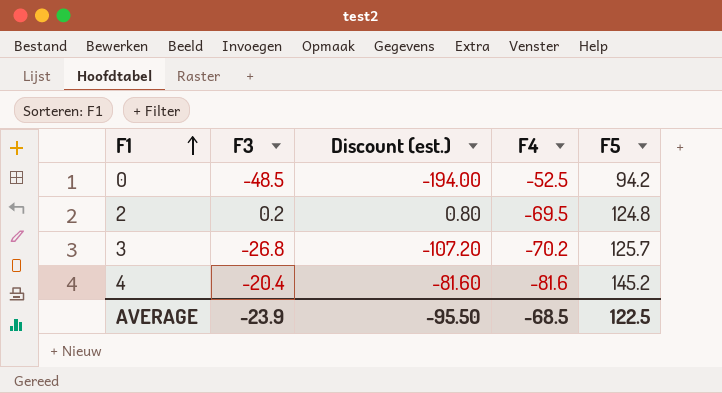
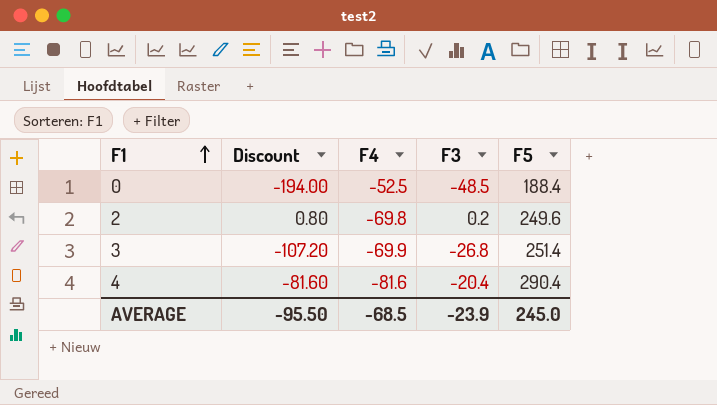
column name: Discount (est.) -> Discount
column F3 | position: 2 -> 4
0 | F5: 94.2 -> 188.4
2 | F4: -69.5 -> -69.8
2 | F5: 124.8 -> 249.6
3 | F4: -70.2 -> -69.9
3 | F5: 125.7 -> 251.4
4 | F5: 145.2 -> 290.4
AVERAGE | F5: 122.5 -> 245.0

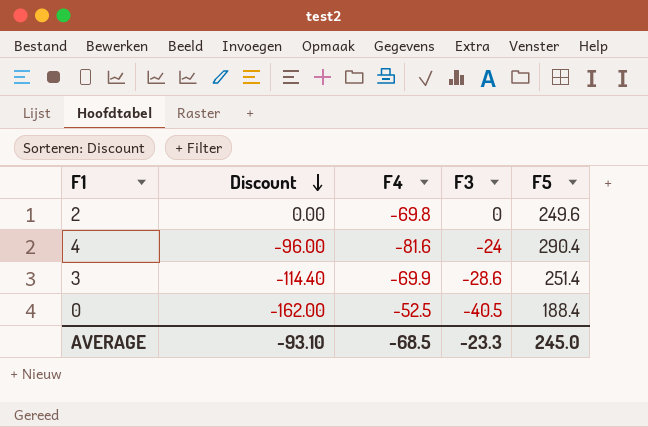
row order: F1 ascending -> Discount descending
2 | Discount: 0.80 -> 0.00
2 | F3: 0.2 -> 0
4 | Discount: -81.60 -> -96.00
4 | F3: -20.4 -> -24
3 | Discount: -107.20 -> -114.40
3 | F3: -26.8 -> -28.6
0 | Discount: -194.00 -> -162.00
0 | F3: -48.5 -> -40.5
AVERAGE | Discount: -95.50 -> -93.10
AVERAGE | F3: -23.9 -> -23.3

